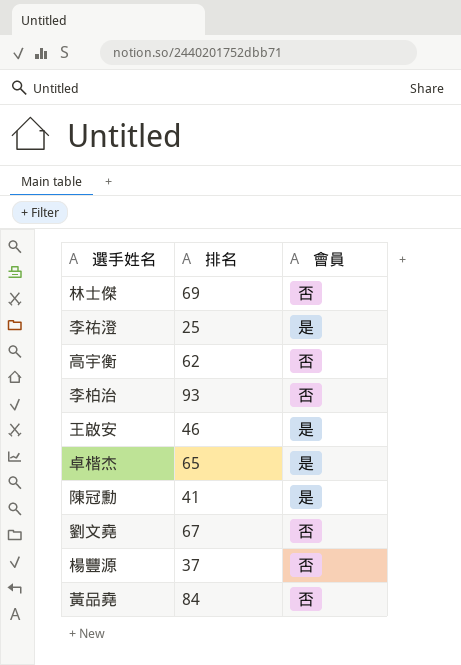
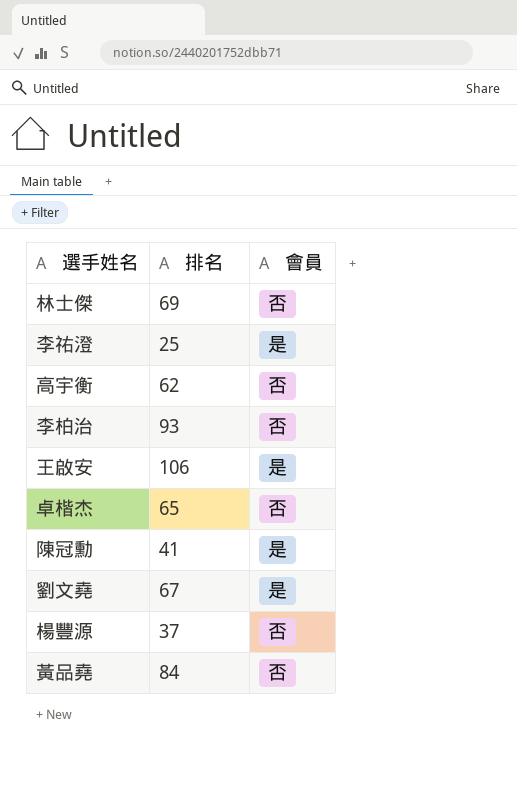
王啟安 | 排名: 46 -> 106
卓楷杰 | 會員: 是 -> 否
劉文堯 | 會員: 否 -> 是

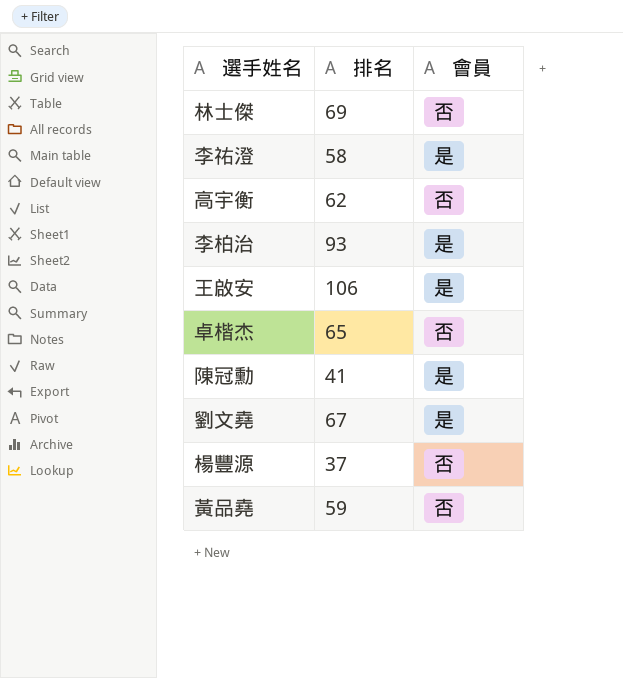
李祐澄 | 排名: 25 -> 58
李柏治 | 會員: 否 -> 是
黃品堯 | 排名: 84 -> 59

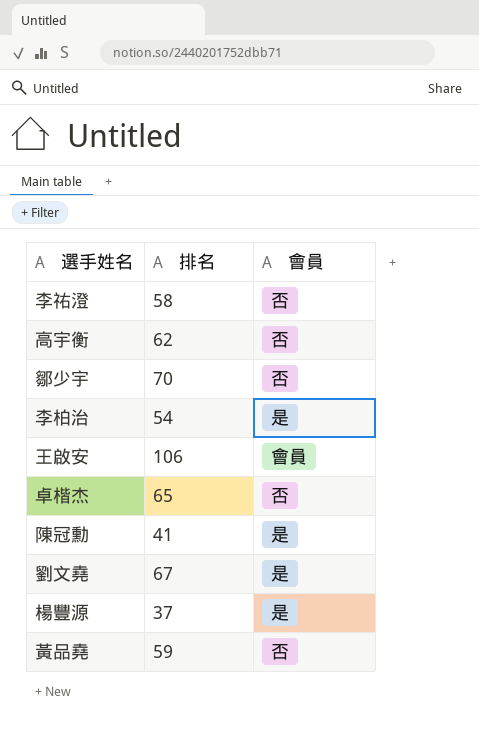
row 林士傑: 69 | 否 -> none
李祐澄 | 會員: 是 -> 否
row 鄒少宇: none -> 70 | 否
李柏治 | 排名: 93 -> 54
王啟安 | 會員: 是 -> 會員
楊豐源 | 會員: 否 -> 是

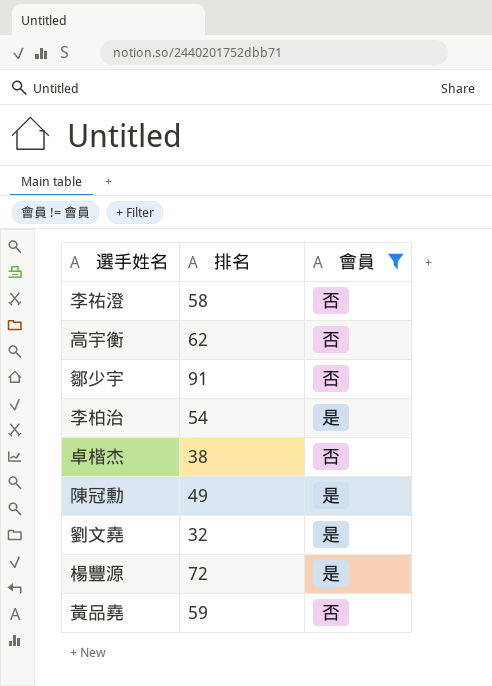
filter: none -> 會員 != 會員
鄒少宇 | 排名: 70 -> 91
卓楷杰 | 排名: 65 -> 38
陳冠勳 | 排名: 41 -> 49
劉文堯 | 排名: 67 -> 32
楊豐源 | 排名: 37 -> 72

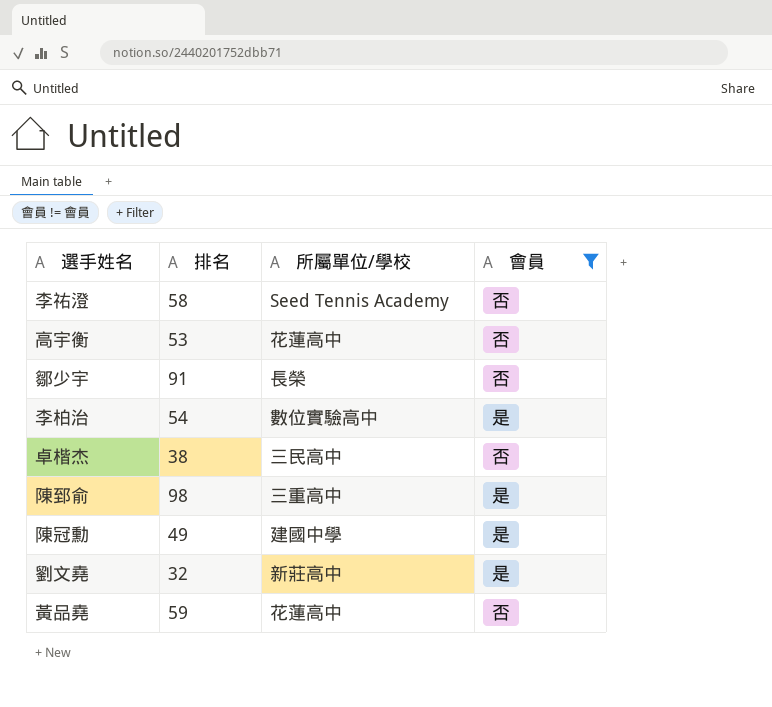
column 所屬單位/學校 | position: none -> 3
row 楊豐源: 72 | 是 -> none
高宇衡 | 排名: 62 -> 53
row 陳郅俞: none -> 98 | 三重高中 | 是

